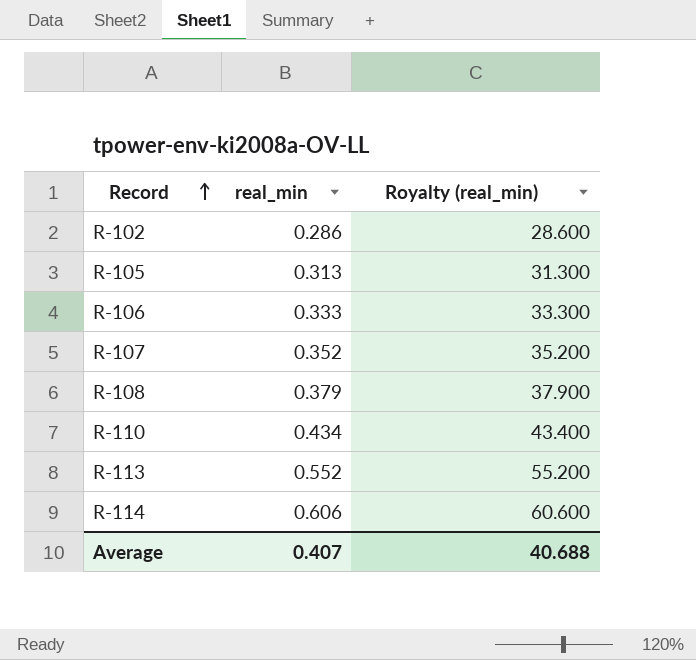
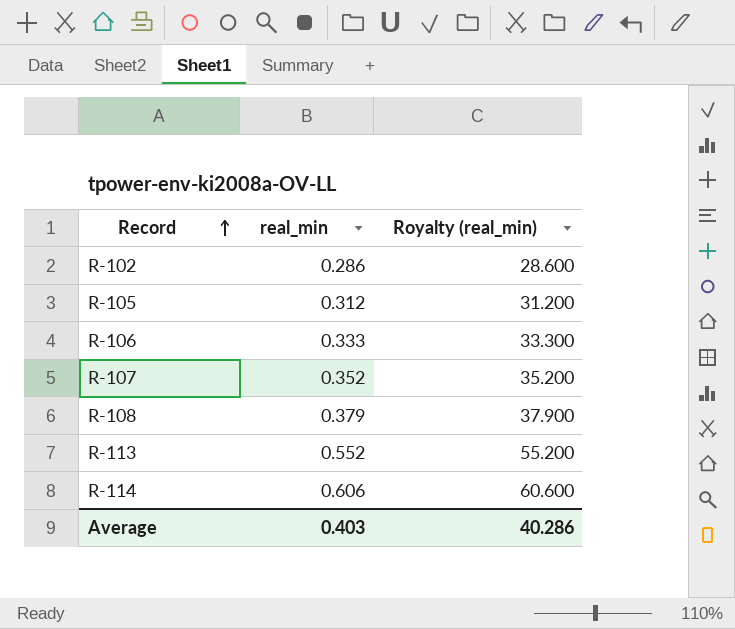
row R-110: 0.434 | 43.400 -> none
R-105 | real_min: 0.313 -> 0.312
R-105 | Royalty (real_min): 31.300 -> 31.200
Average | real_min: 0.407 -> 0.403
Average | Royalty (real_min): 40.688 -> 40.286

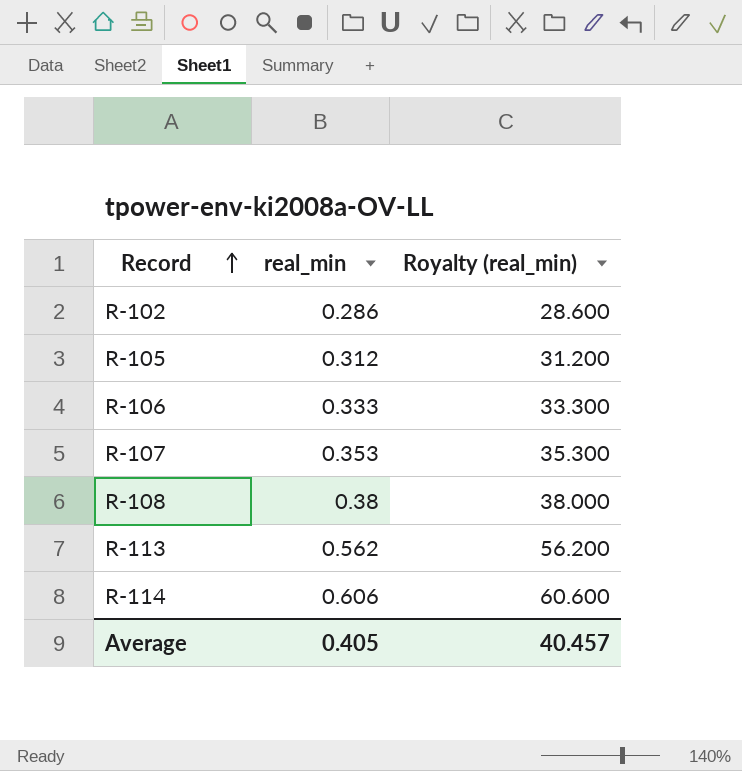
R-107 | real_min: 0.352 -> 0.353
R-107 | Royalty (real_min): 35.200 -> 35.300
R-108 | real_min: 0.379 -> 0.38
R-108 | Royalty (real_min): 37.900 -> 38.000
R-113 | real_min: 0.552 -> 0.562
R-113 | Royalty (real_min): 55.200 -> 56.200
Average | real_min: 0.403 -> 0.405
Average | Royalty (real_min): 40.286 -> 40.457

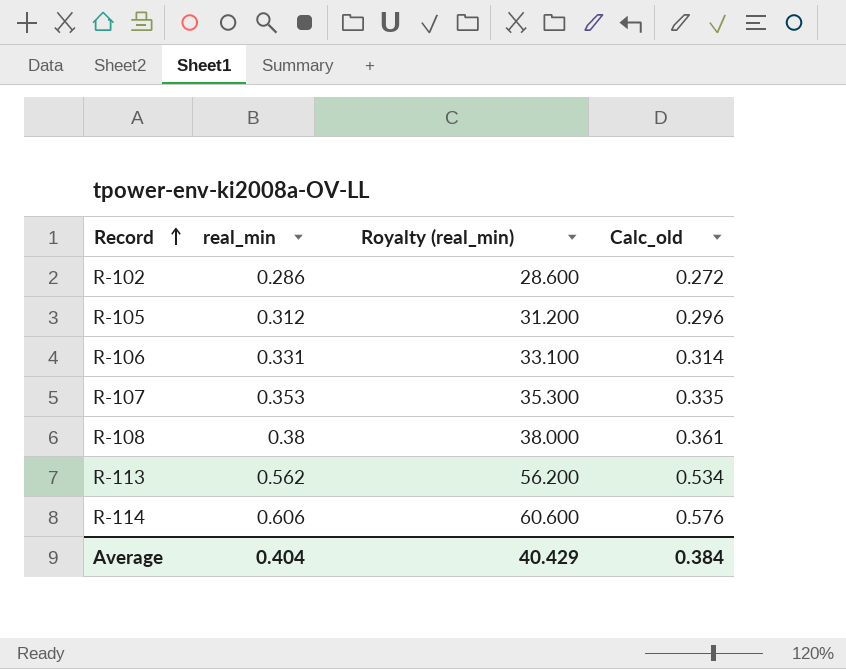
column Calc_old | formula: none -> [real_min] * 0.95
R-106 | real_min: 0.333 -> 0.331
R-106 | Royalty (real_min): 33.300 -> 33.100
Average | real_min: 0.405 -> 0.404
Average | Royalty (real_min): 40.457 -> 40.429

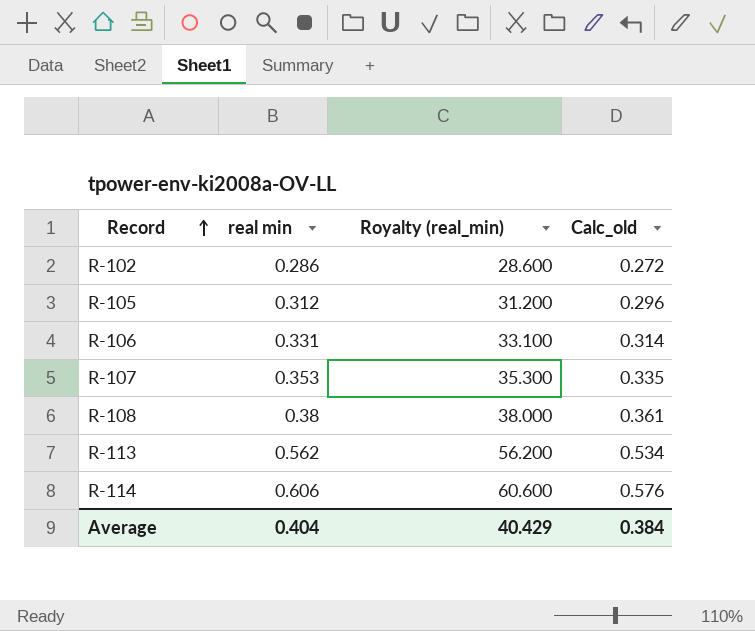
column name: real_min -> real min

